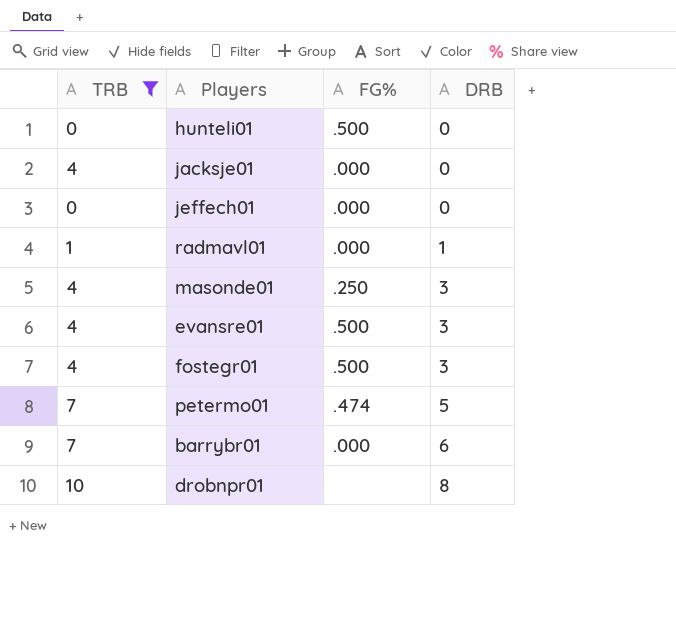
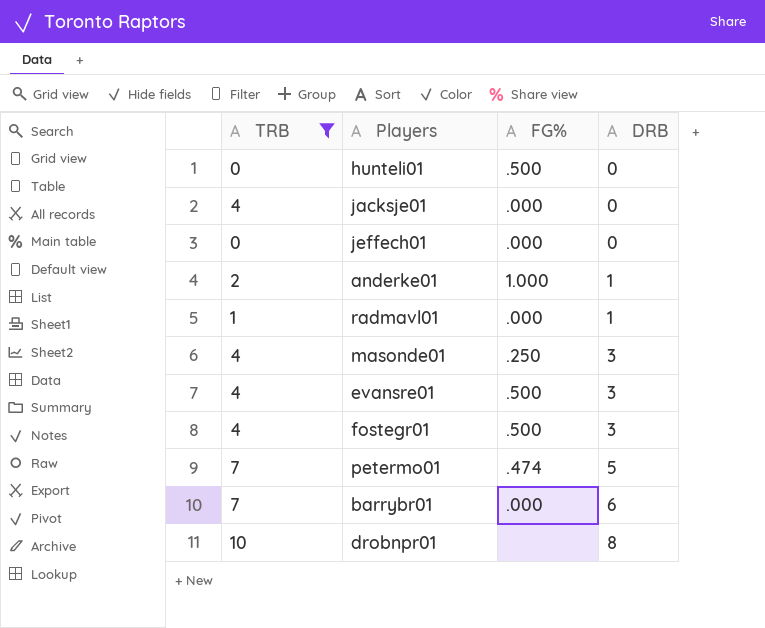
row anderke01: none -> 2 | 1.000 | 1

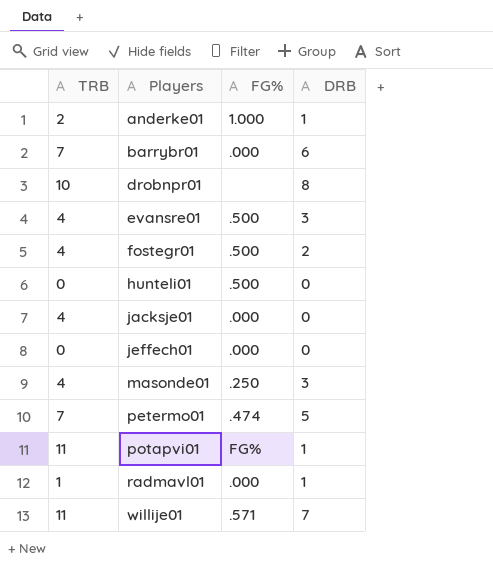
filter: TRB != 11 -> none
row order: DRB ascending -> Players ascending
fostegr01 | DRB: 3 -> 2

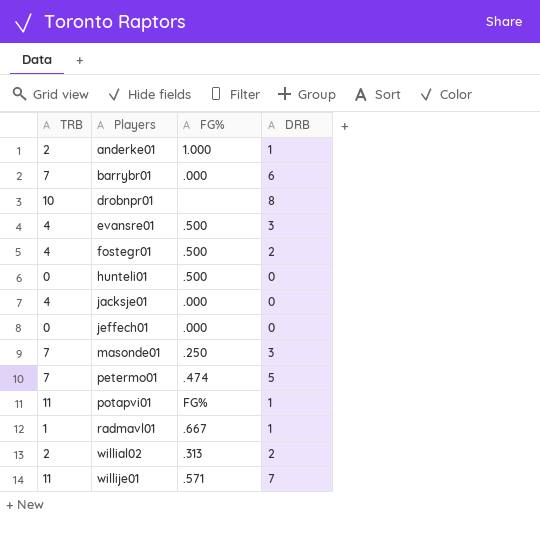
masonde01 | TRB: 4 -> 7
radmavl01 | FG%: .000 -> .667
row willial02: none -> 2 | .313 | 2

